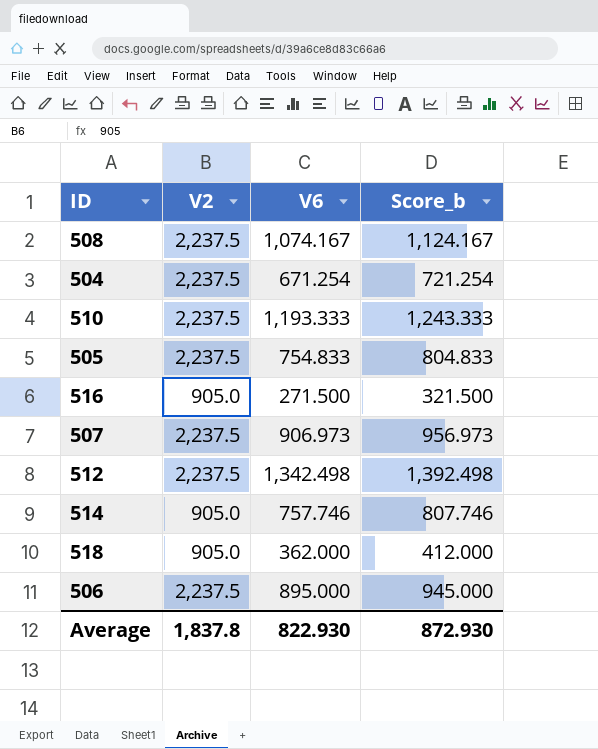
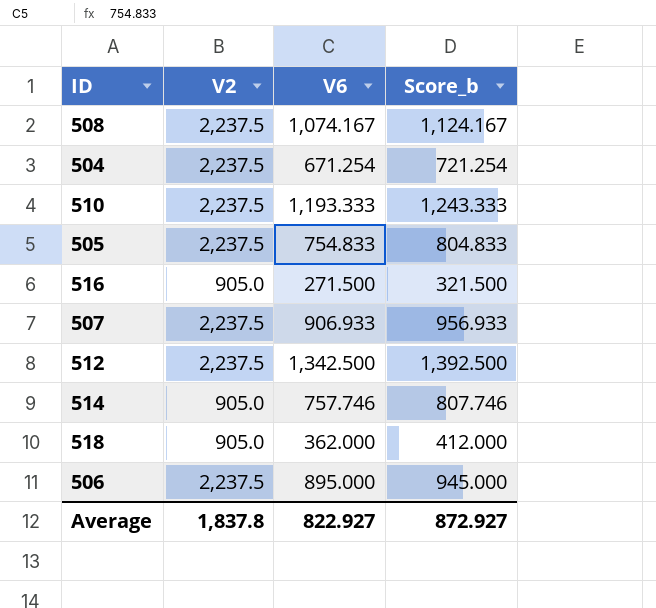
507 | V6: 906.973 -> 906.933
507 | Score_b: 956.973 -> 956.933
512 | V6: 1,342.498 -> 1,342.500
512 | Score_b: 1,392.498 -> 1,392.500
Average | V6: 822.930 -> 822.927
Average | Score_b: 872.930 -> 872.927

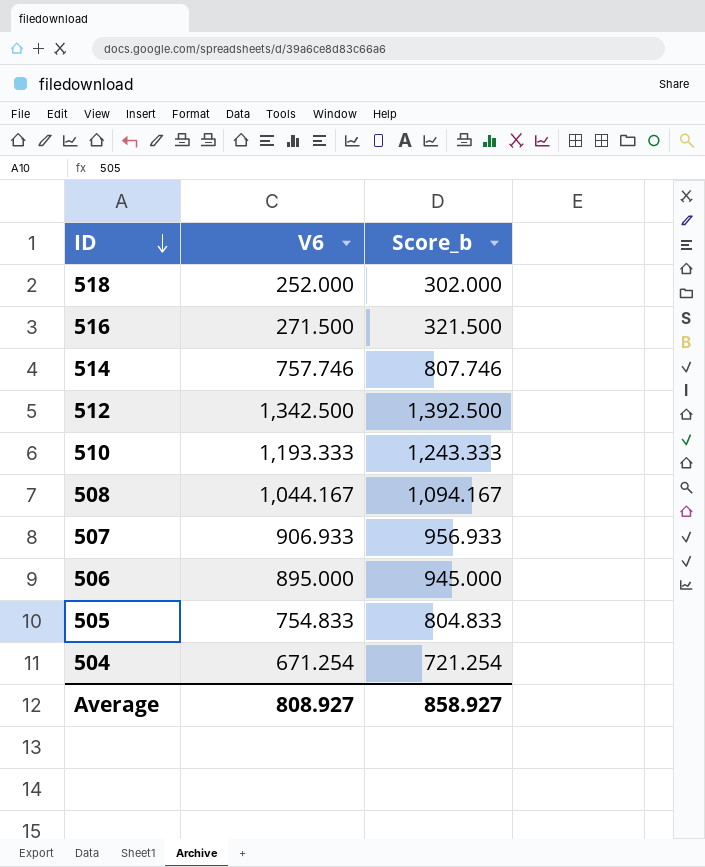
row order: none -> ID descending
column V2 | position: 2 -> none
518 | V6: 362.000 -> 252.000
518 | Score_b: 412.000 -> 302.000
508 | V6: 1,074.167 -> 1,044.167
508 | Score_b: 1,124.167 -> 1,094.167
Average | V6: 822.927 -> 808.927
Average | Score_b: 872.927 -> 858.927

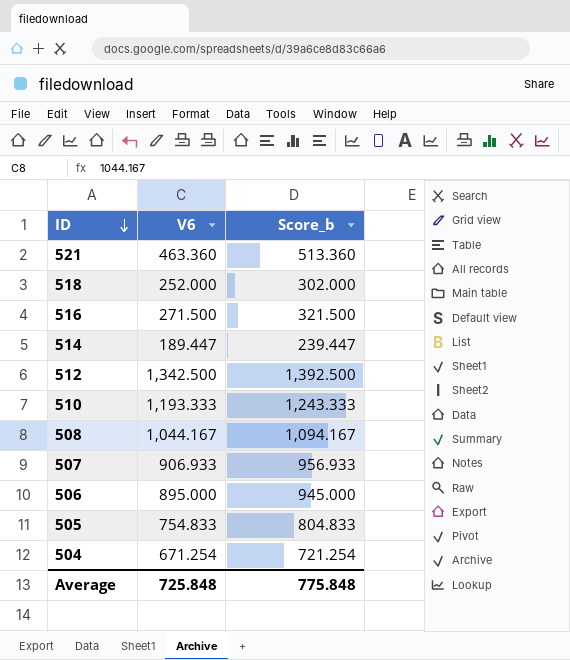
row 521: none -> 463.360 | 513.360
514 | V6: 757.746 -> 189.447
514 | Score_b: 807.746 -> 239.447
Average | V6: 808.927 -> 725.848
Average | Score_b: 858.927 -> 775.848

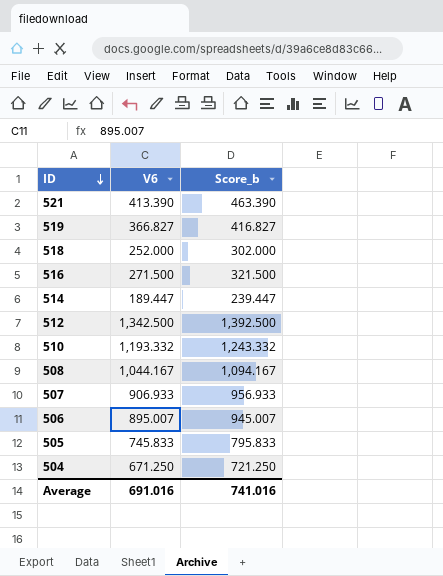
521 | V6: 463.360 -> 413.390
521 | Score_b: 513.360 -> 463.390
row 519: none -> 366.827 | 416.827
510 | V6: 1,193.333 -> 1,193.332
510 | Score_b: 1,243.333 -> 1,243.332
506 | V6: 895.000 -> 895.007
506 | Score_b: 945.000 -> 945.007
505 | V6: 754.833 -> 745.833
505 | Score_b: 804.833 -> 795.833
504 | V6: 671.254 -> 671.250
504 | Score_b: 721.254 -> 721.250
Average | V6: 725.848 -> 691.016
Average | Score_b: 775.848 -> 741.016

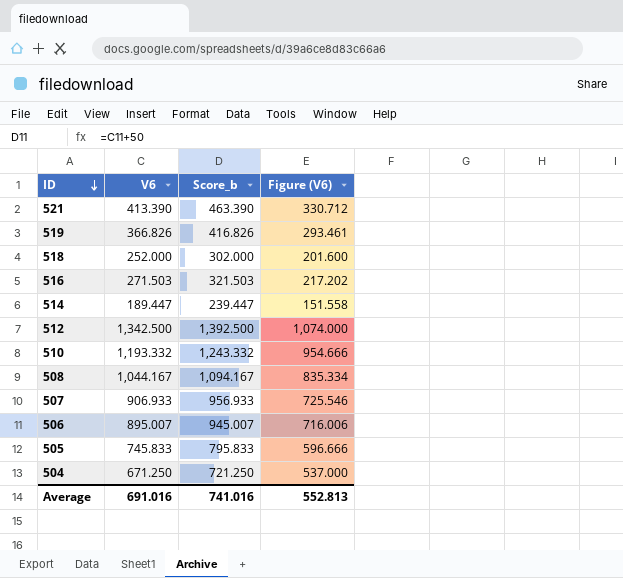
column Figure (V6) | formula: none -> [V6] * 0.8
519 | V6: 366.827 -> 366.826
519 | Score_b: 416.827 -> 416.826
516 | V6: 271.500 -> 271.503
516 | Score_b: 321.500 -> 321.503

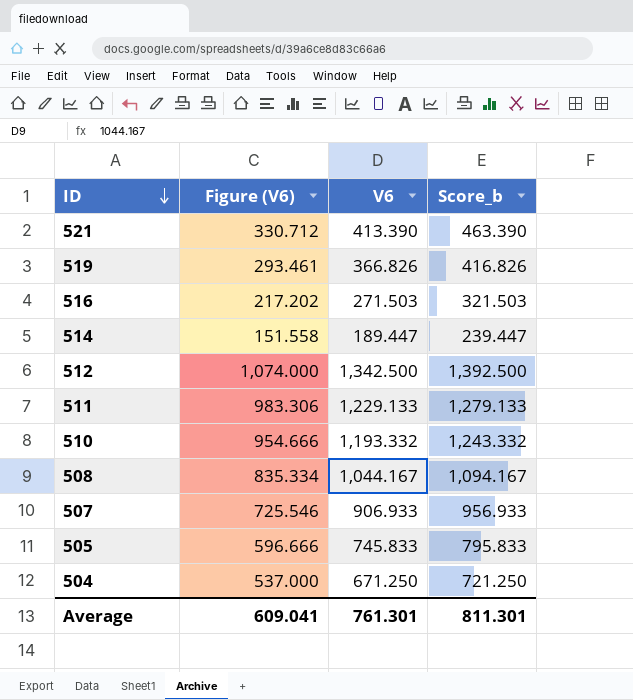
column Figure (V6) | position: 4 -> 2
row 518: 252.000 | 302.000 | 201.600 -> none
row 506: 895.007 | 945.007 | 716.006 -> none
row 511: none -> 983.306 | 1,229.133 | 1,279.133
Average | Figure (V6): 552.813 -> 609.041
Average | V6: 691.016 -> 761.301
Average | Score_b: 741.016 -> 811.301

